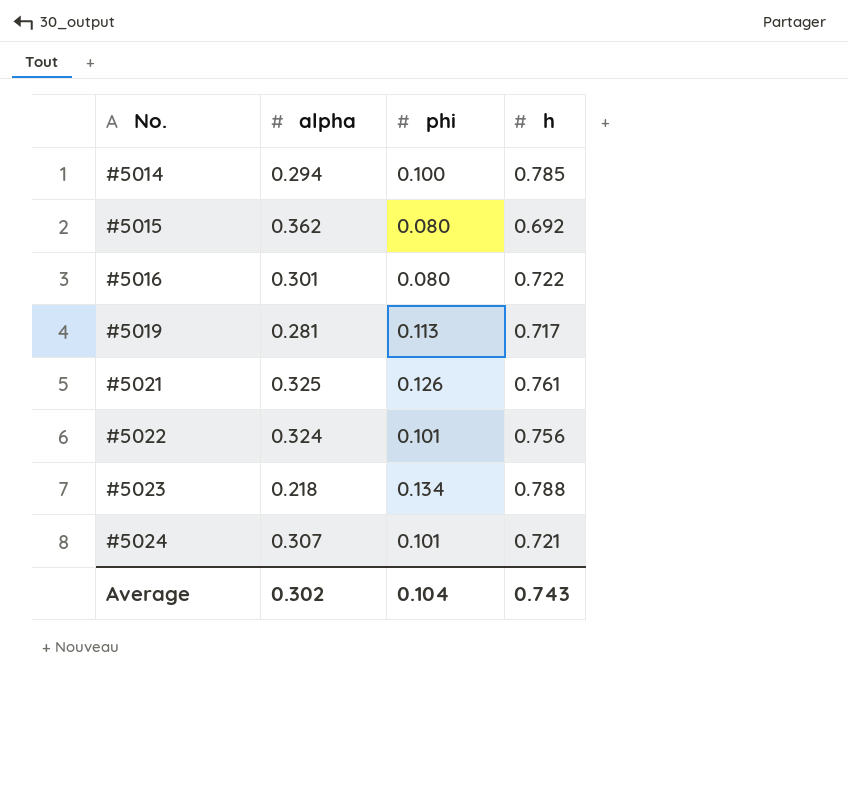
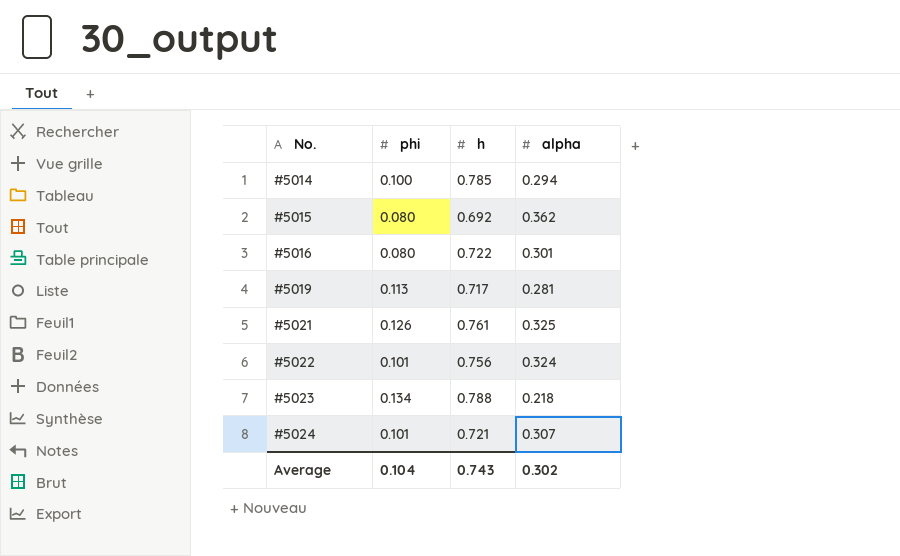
column alpha | position: 2 -> 4

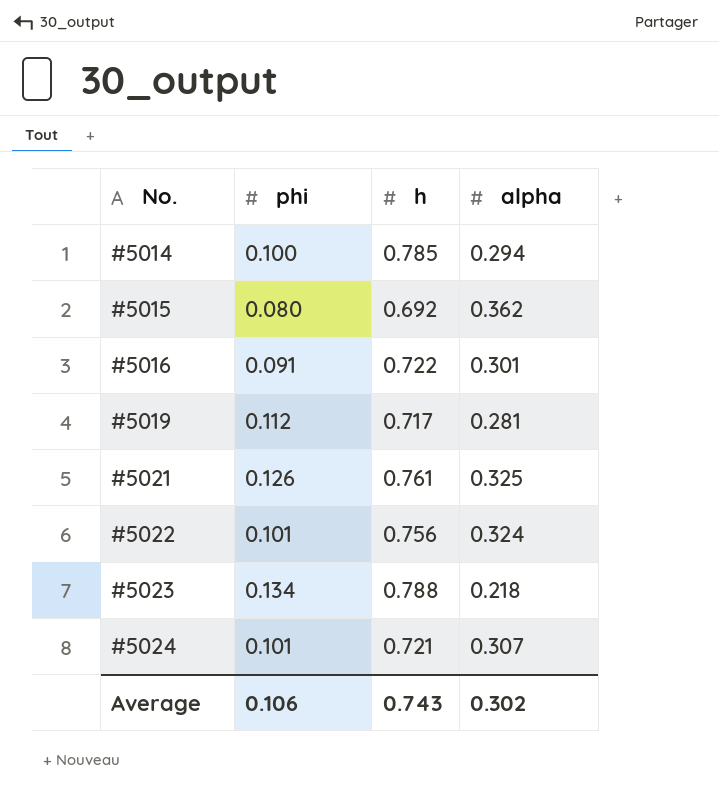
#5016 | phi: 0.080 -> 0.091
#5019 | phi: 0.113 -> 0.112
Average | phi: 0.104 -> 0.106

